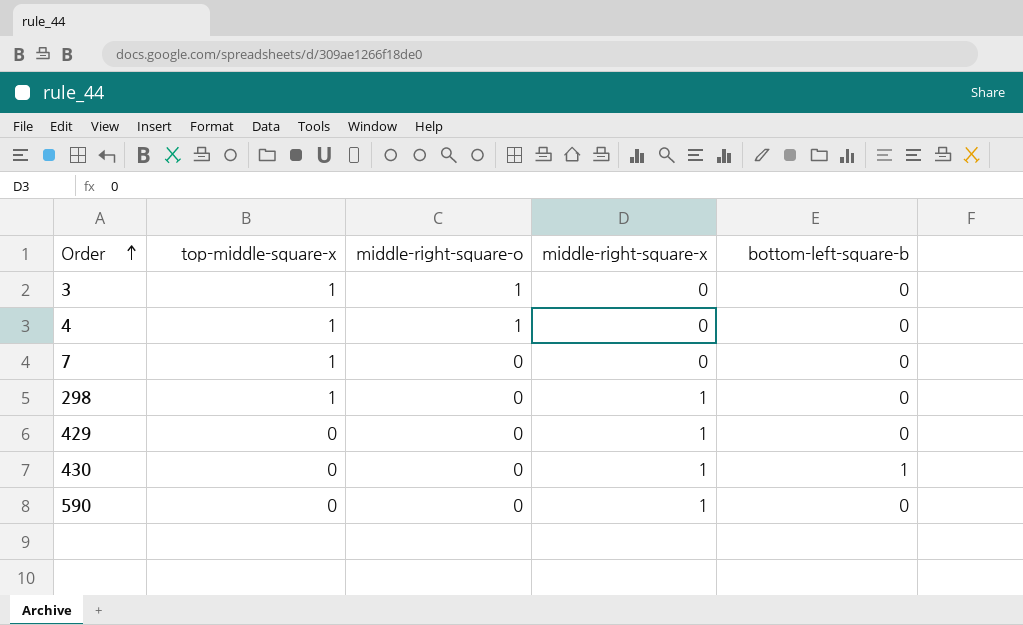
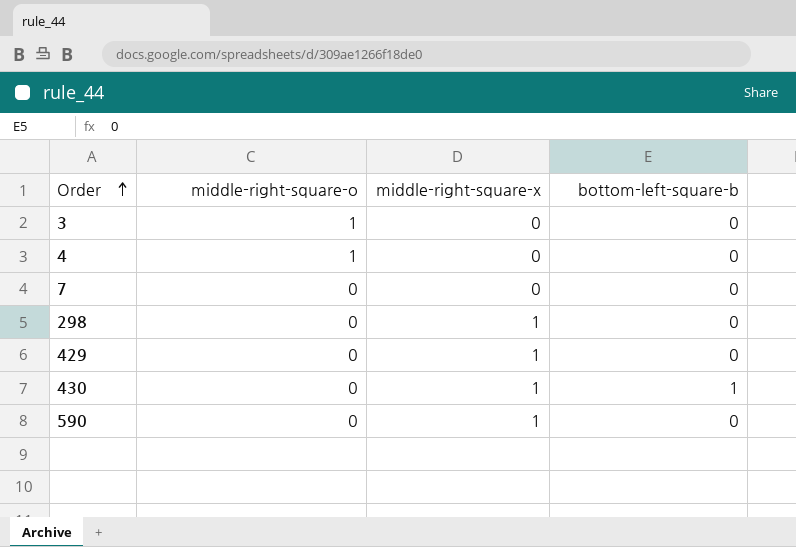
column top-middle-square-x | position: 2 -> none

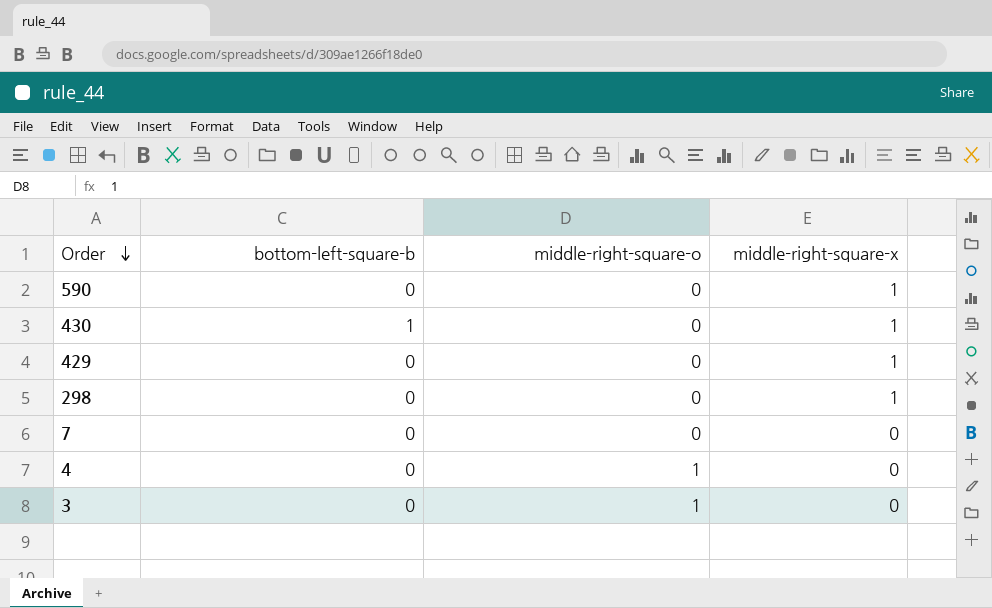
row order: Order ascending -> Order descending
column bottom-left-square-b | position: 4 -> 2

